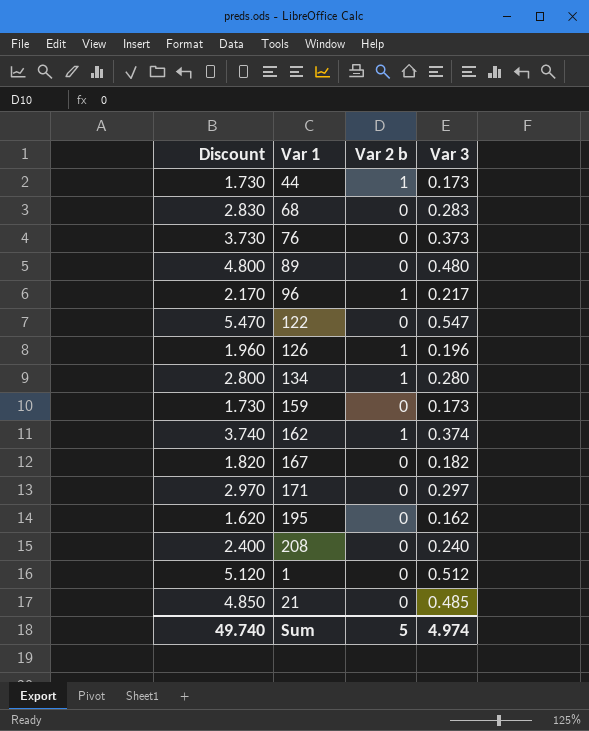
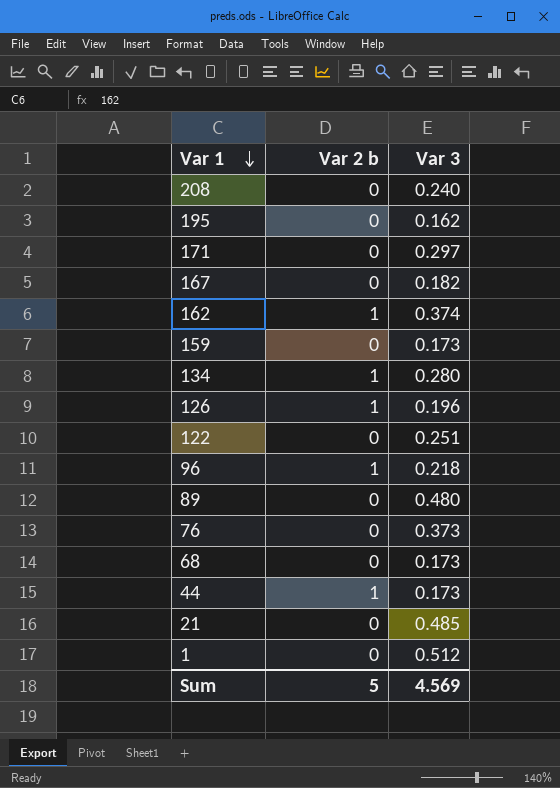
row order: none -> Var 1 descending
column Discount | formula: [Var 3] * 10 -> none
122 | Var 3: 0.547 -> 0.251
96 | Var 3: 0.217 -> 0.218
68 | Var 3: 0.283 -> 0.173
Sum | Var 3: 4.974 -> 4.569

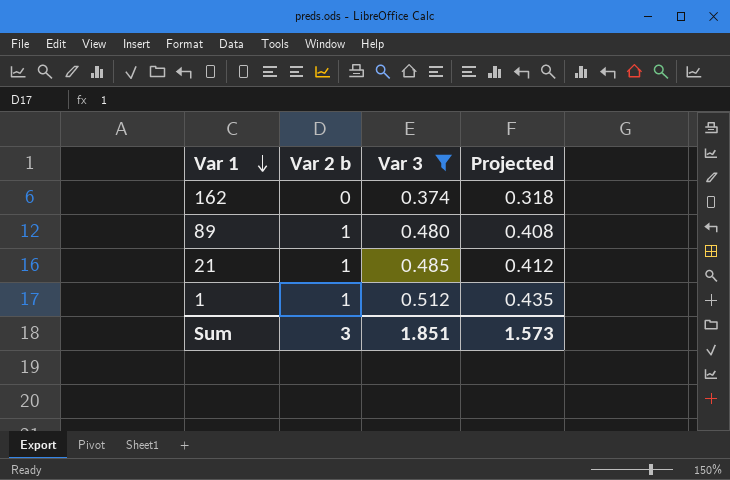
filter: none -> Var 3 >= 0.374
column Projected | formula: none -> [Var 3] * 0.85
162 | Var 2 b: 1 -> 0
89 | Var 2 b: 0 -> 1
21 | Var 2 b: 0 -> 1
1 | Var 2 b: 0 -> 1
Sum | Var 2 b: 5 -> 3
Sum | Var 3: 4.569 -> 1.851

